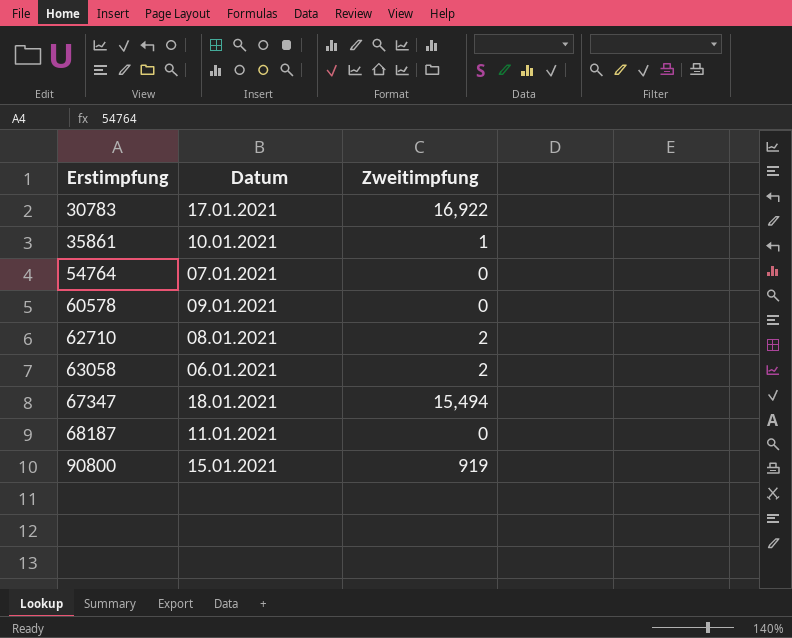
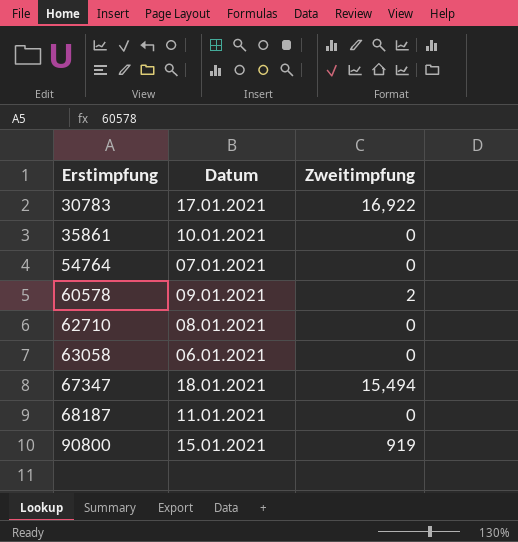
35861 | Zweitimpfung: 1 -> 0
60578 | Zweitimpfung: 0 -> 2
62710 | Zweitimpfung: 2 -> 0
63058 | Zweitimpfung: 2 -> 0

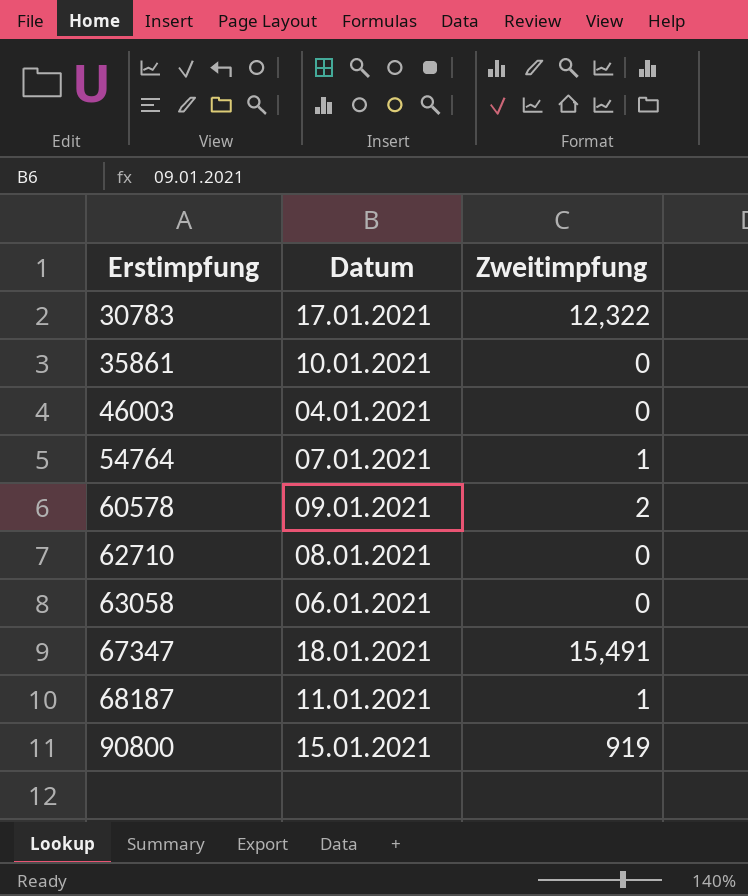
30783 | Zweitimpfung: 16,922 -> 12,322
row 46003: none -> 04.01.2021 | 0
54764 | Zweitimpfung: 0 -> 1
67347 | Zweitimpfung: 15,494 -> 15,491
68187 | Zweitimpfung: 0 -> 1

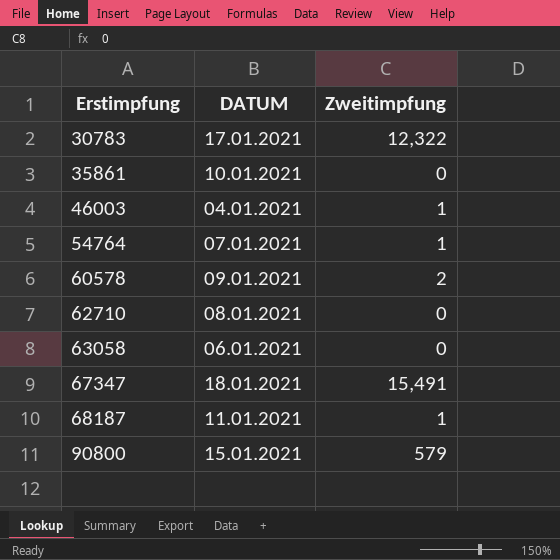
column name: Datum -> DATUM
46003 | Zweitimpfung: 0 -> 1
90800 | Zweitimpfung: 919 -> 579

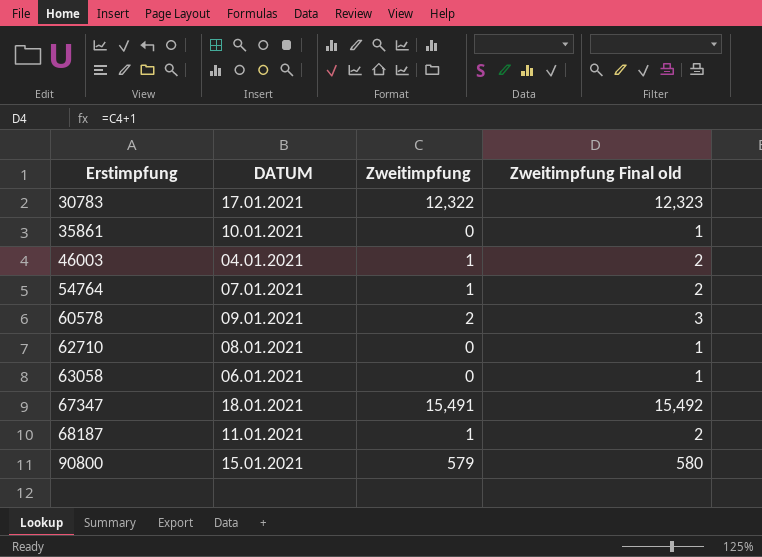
column Zweitimpfung Final old | formula: none -> [Zweitimpfung] + 1

